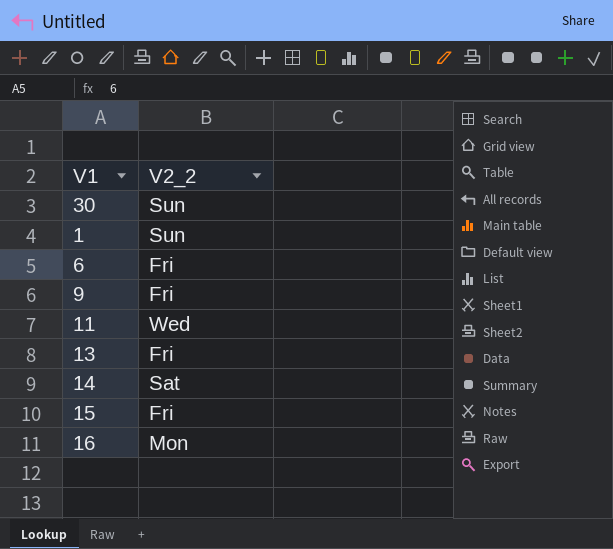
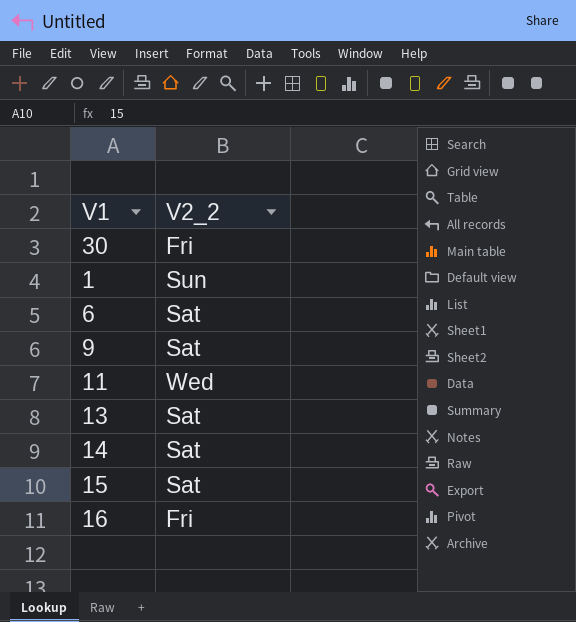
30 | V2_2: Sun -> Fri
6 | V2_2: Fri -> Sat
9 | V2_2: Fri -> Sat
13 | V2_2: Fri -> Sat
15 | V2_2: Fri -> Sat
16 | V2_2: Mon -> Fri

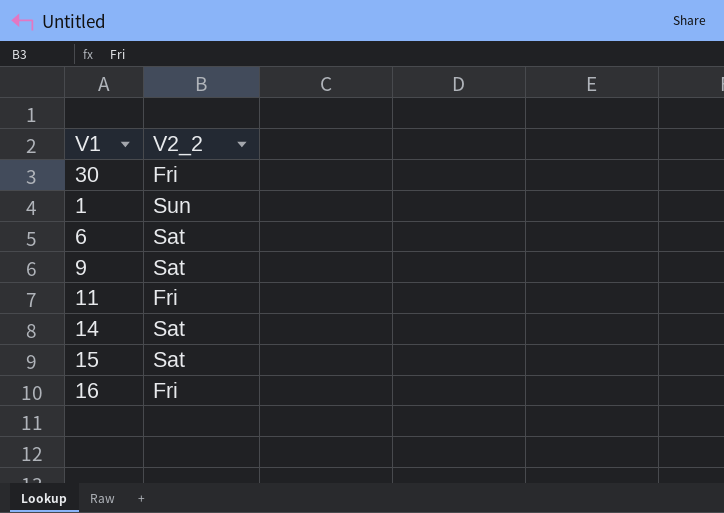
row 13: Sat -> none
11 | V2_2: Wed -> Fri

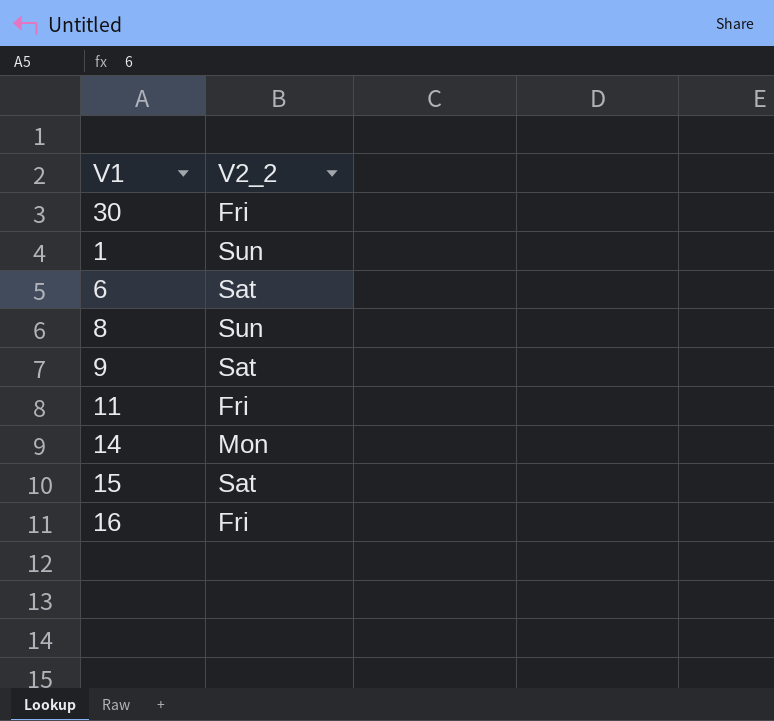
row 8: none -> Sun
14 | V2_2: Sat -> Mon

